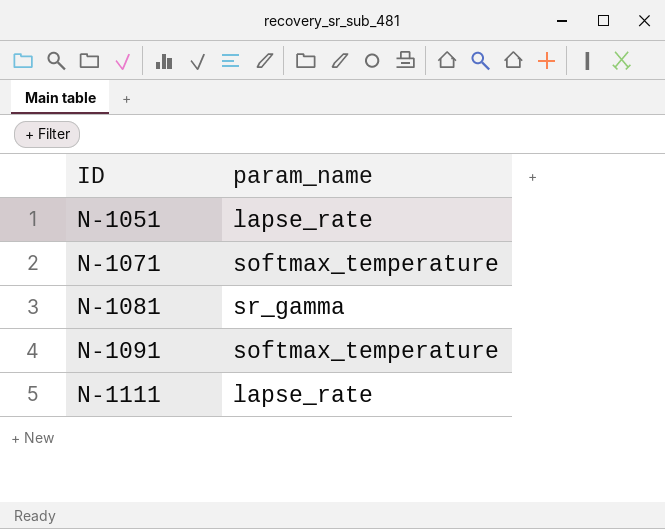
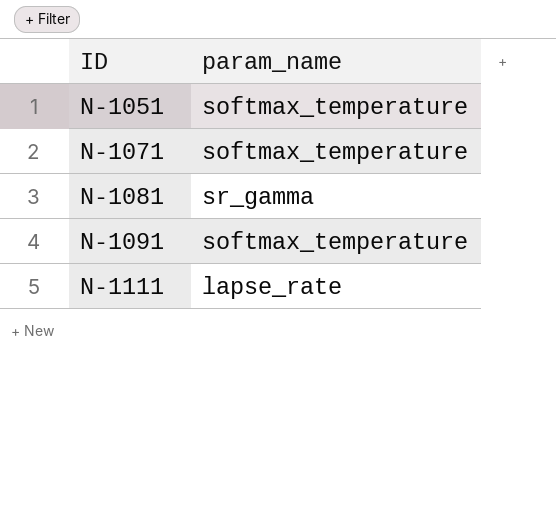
N-1051 | param_name: lapse_rate -> softmax_temperature

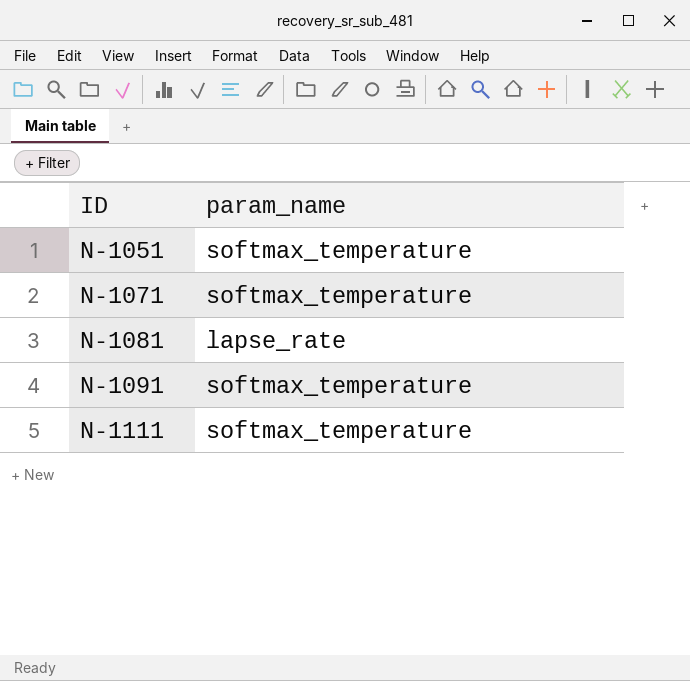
N-1081 | param_name: sr_gamma -> lapse_rate
N-1111 | param_name: lapse_rate -> softmax_temperature

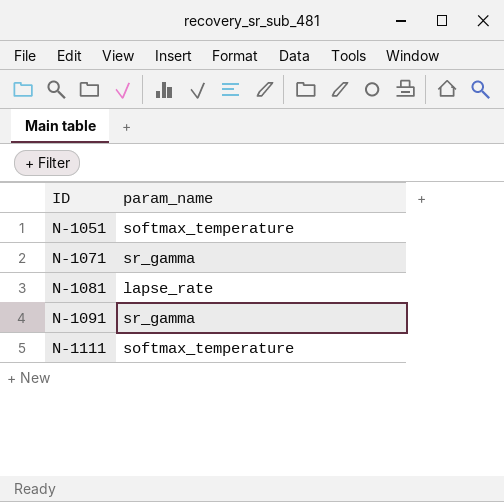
N-1071 | param_name: softmax_temperature -> sr_gamma
N-1091 | param_name: softmax_temperature -> sr_gamma

